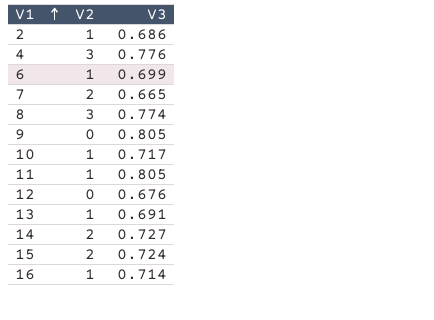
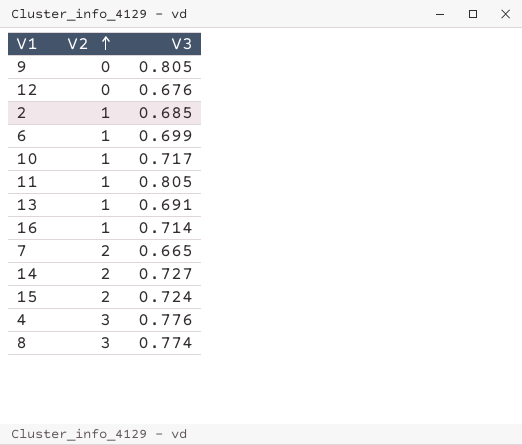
row order: V1 ascending -> V2 ascending
2 | V3: 0.686 -> 0.685

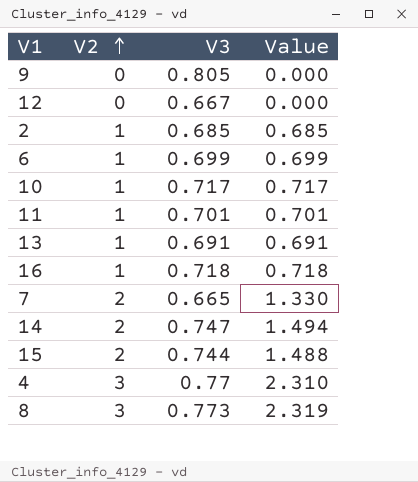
column Value | formula: none -> [V2] * [V3]
12 | V3: 0.676 -> 0.667
11 | V3: 0.805 -> 0.701
16 | V3: 0.714 -> 0.718
14 | V3: 0.727 -> 0.747
15 | V3: 0.724 -> 0.744
4 | V3: 0.776 -> 0.77
8 | V3: 0.774 -> 0.773

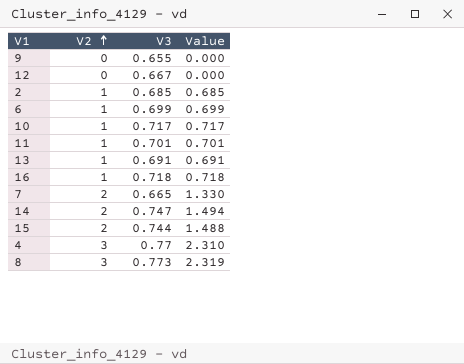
9 | V3: 0.805 -> 0.655

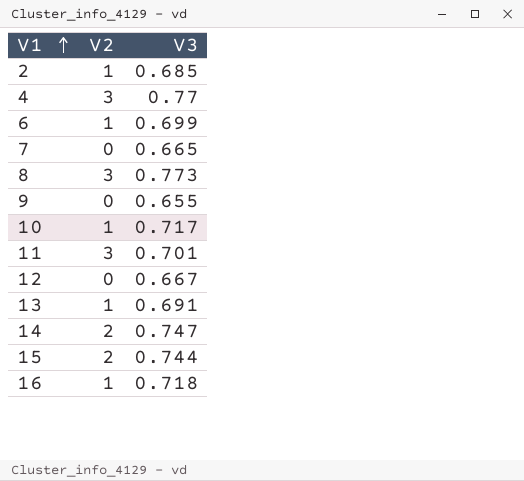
row order: V2 ascending -> V1 ascending
column Value | formula: [V2] * [V3] -> none
7 | V2: 2 -> 0
11 | V2: 1 -> 3

